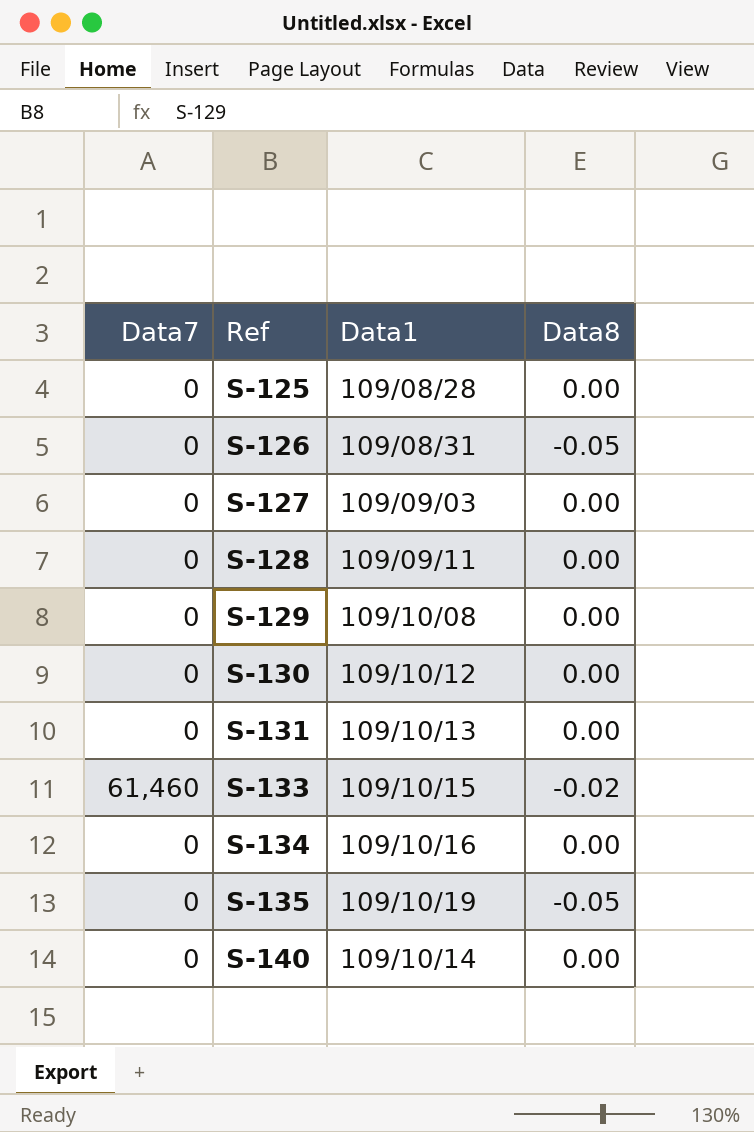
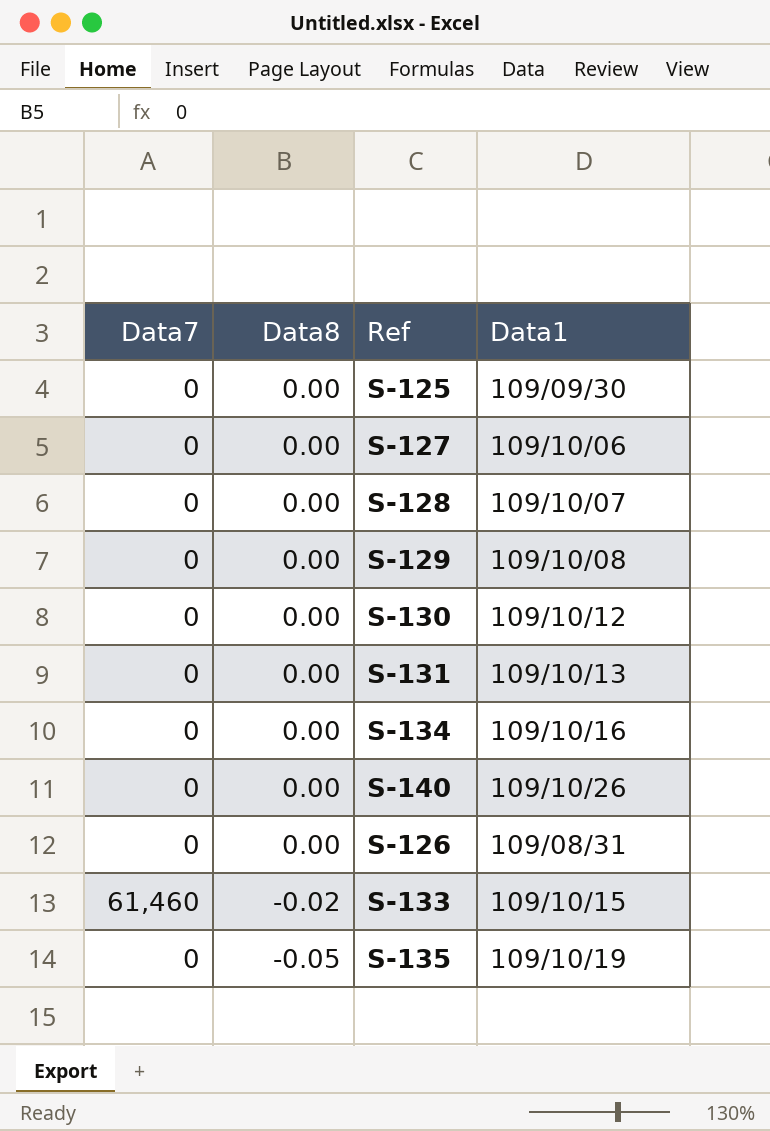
row order: Ref ascending -> Data8 descending
column Data8 | position: 4 -> 2
S-125 | Data1: 109/08/28 -> 109/09/30
S-127 | Data1: 109/09/03 -> 109/10/06
S-128 | Data1: 109/09/11 -> 109/10/07
S-140 | Data1: 109/10/14 -> 109/10/26
S-126 | Data8: -0.05 -> 0.00

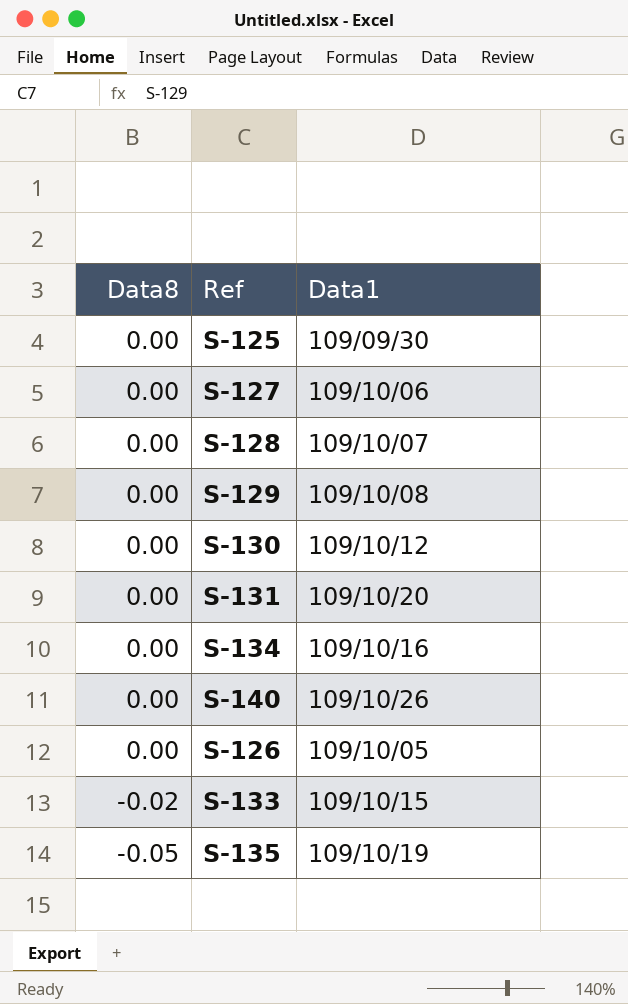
column Data7 | position: 1 -> none
S-131 | Data1: 109/10/13 -> 109/10/20
S-126 | Data1: 109/08/31 -> 109/10/05

